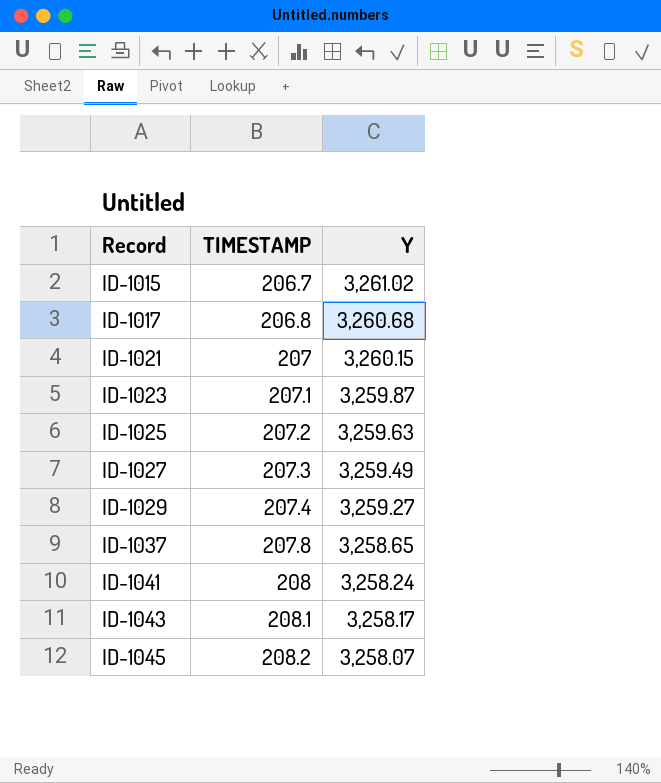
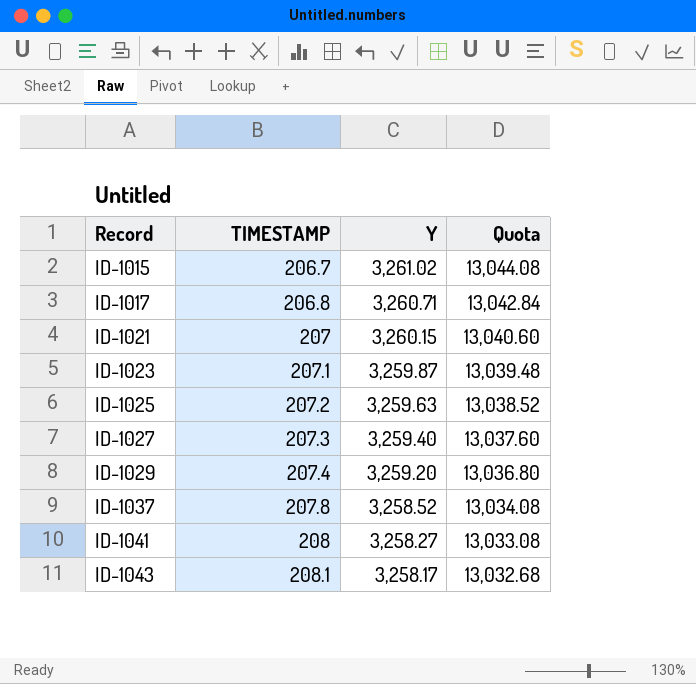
column Quota | formula: none -> [Y] * 4
row ID-1045: 208.2 | 3,258.07 -> none
ID-1017 | Y: 3,260.68 -> 3,260.71
ID-1027 | Y: 3,259.49 -> 3,259.40
ID-1029 | Y: 3,259.27 -> 3,259.20
ID-1037 | Y: 3,258.65 -> 3,258.52
ID-1041 | Y: 3,258.24 -> 3,258.27

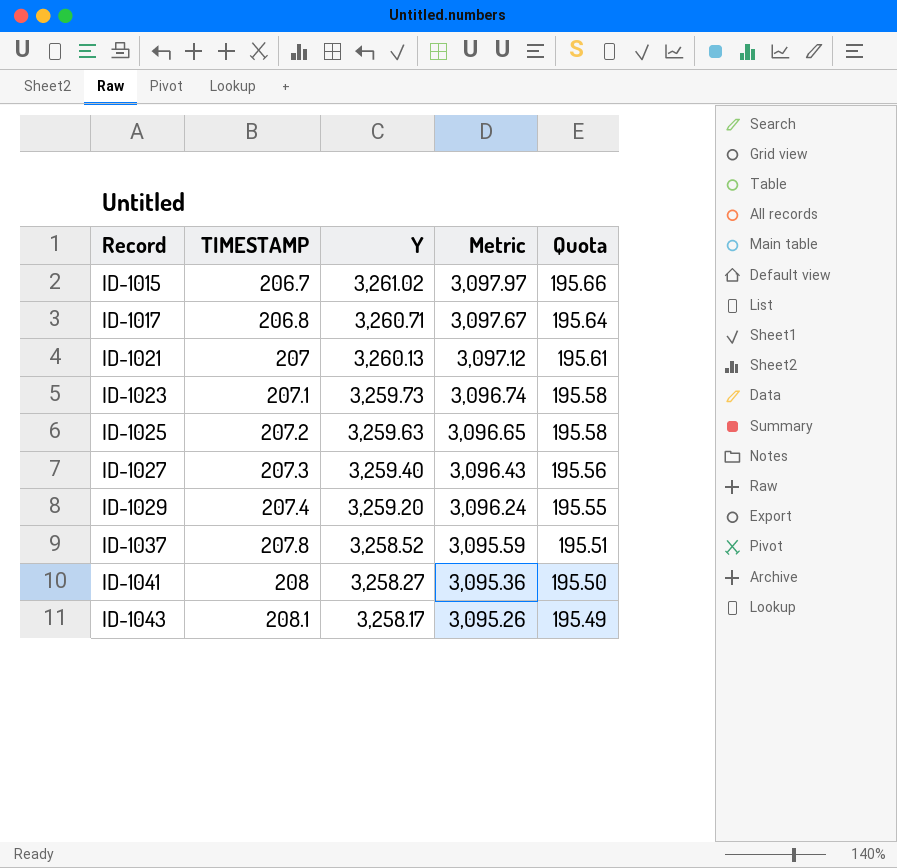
column Metric | formula: none -> [Y] * 0.95
column Quota | formula: [Y] * 4 -> [Y] * 0.06
ID-1021 | Y: 3,260.15 -> 3,260.13
ID-1023 | Y: 3,259.87 -> 3,259.73

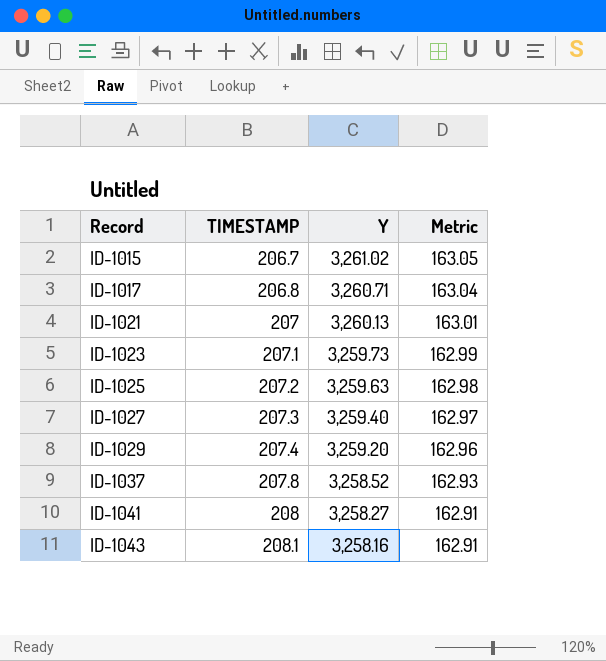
column Quota | formula: [Y] * 0.06 -> none
column Metric | formula: [Y] * 0.95 -> [Y] * 0.05
ID-1043 | Y: 3,258.17 -> 3,258.16

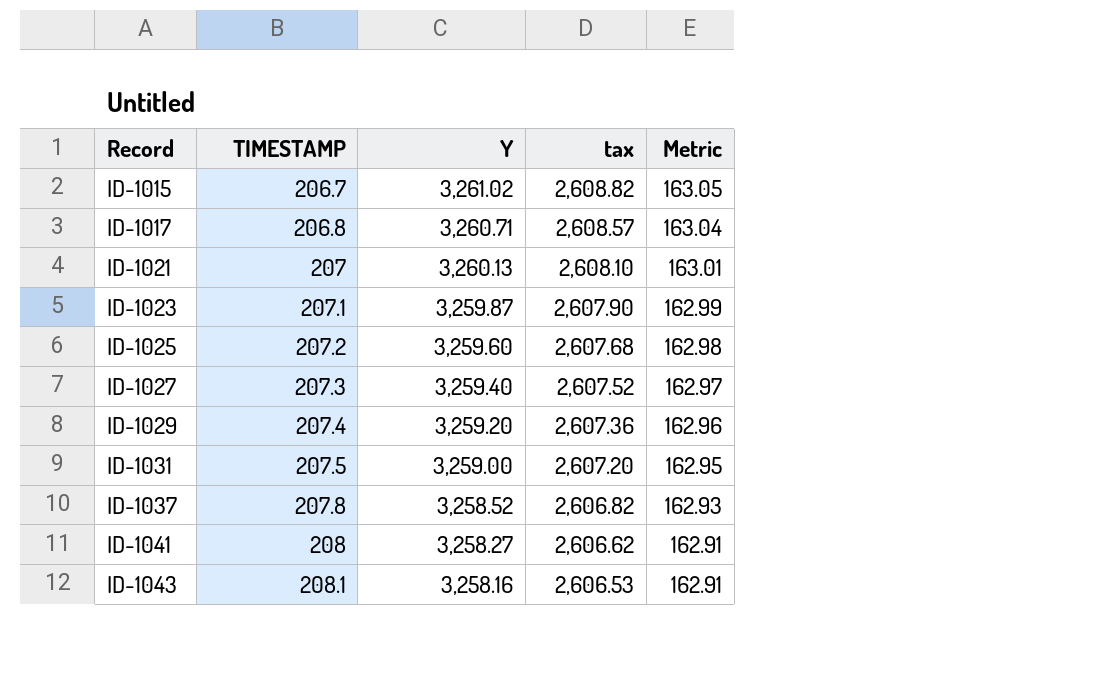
column tax | formula: none -> [Y] * 0.8
ID-1023 | Y: 3,259.73 -> 3,259.87
ID-1025 | Y: 3,259.63 -> 3,259.60
row ID-1031: none -> 207.5 | 3,259.00 | 2,607.20 | 162.95

